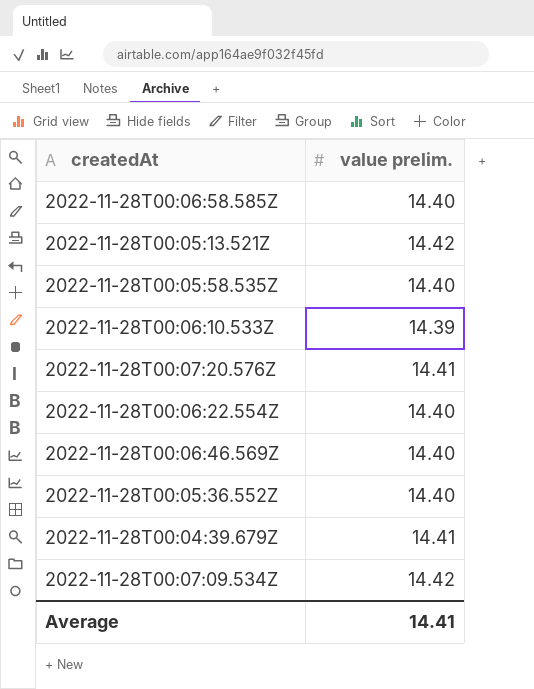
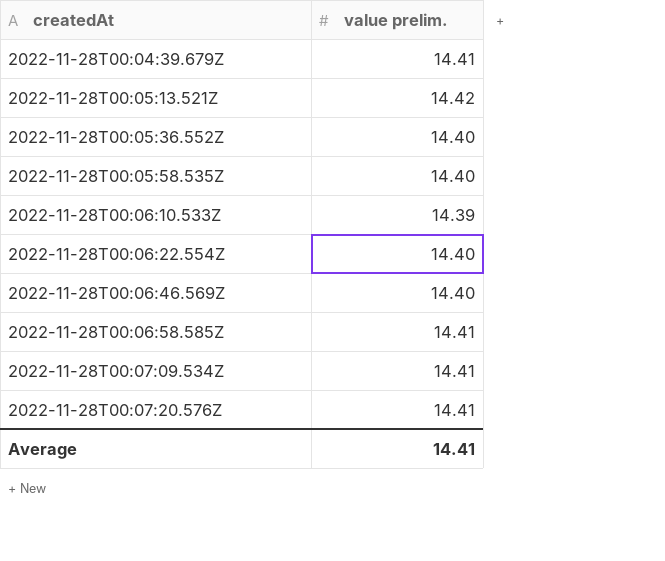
row order: none -> createdAt ascending
2022-11-28T00:06:58.585Z | value prelim.: 14.40 -> 14.41
2022-11-28T00:07:09.534Z | value prelim.: 14.42 -> 14.41

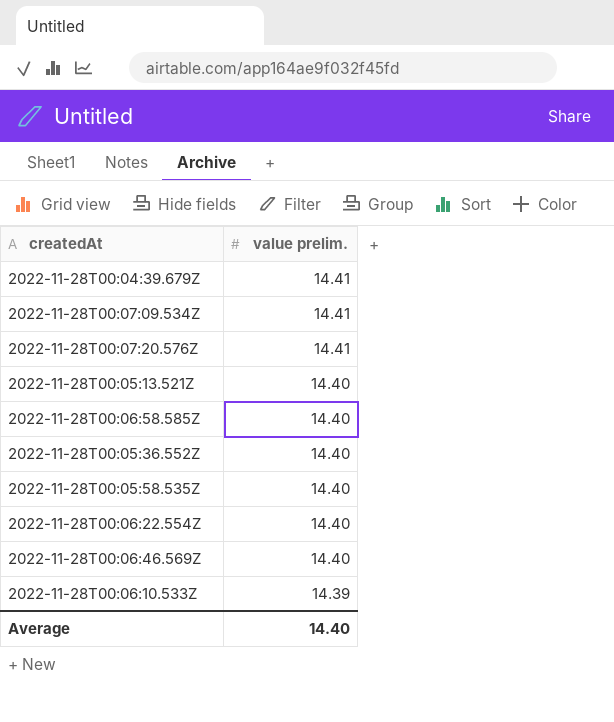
row order: createdAt ascending -> value prelim. descending
2022-11-28T00:05:13.521Z | value prelim.: 14.42 -> 14.40
2022-11-28T00:06:58.585Z | value prelim.: 14.41 -> 14.40
Average | value prelim.: 14.41 -> 14.40

